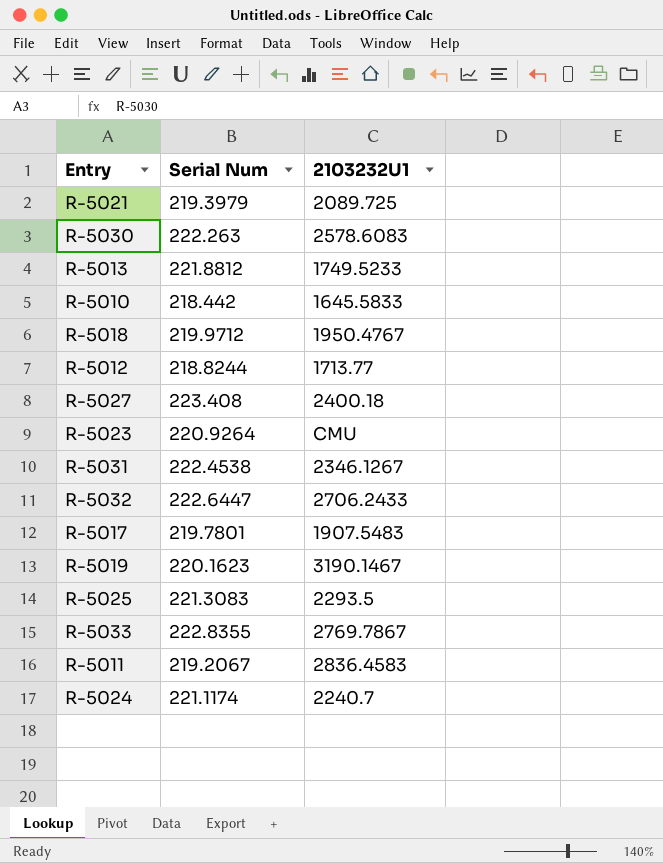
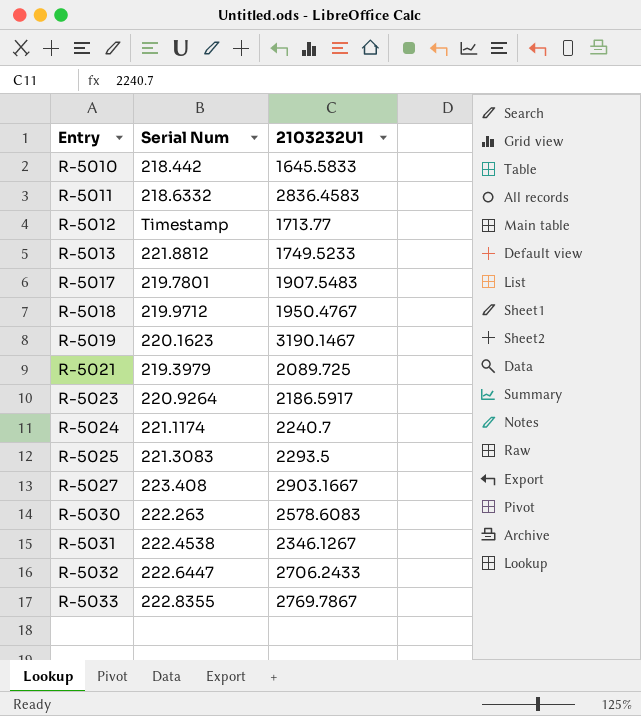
row order: none -> Entry ascending
R-5011 | Serial Num: 219.2067 -> 218.6332
R-5012 | Serial Num: 218.8244 -> Timestamp
R-5023 | 2103232U1: CMU -> 2186.5917
R-5027 | 2103232U1: 2400.18 -> 2903.1667

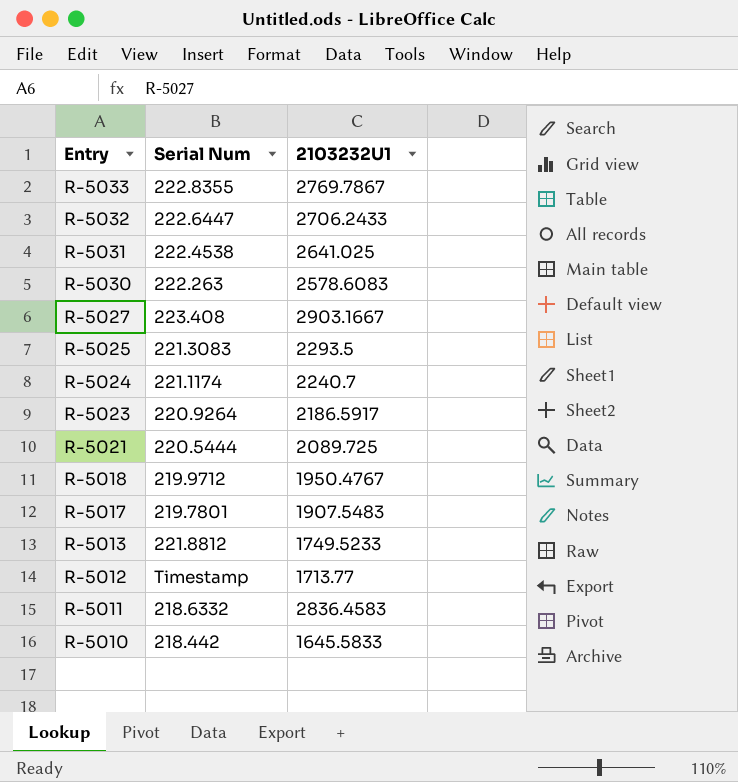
row order: Entry ascending -> Entry descending
row R-5019: 220.1623 | 3190.1467 -> none
R-5031 | 2103232U1: 2346.1267 -> 2641.025
R-5021 | Serial Num: 219.3979 -> 220.5444

